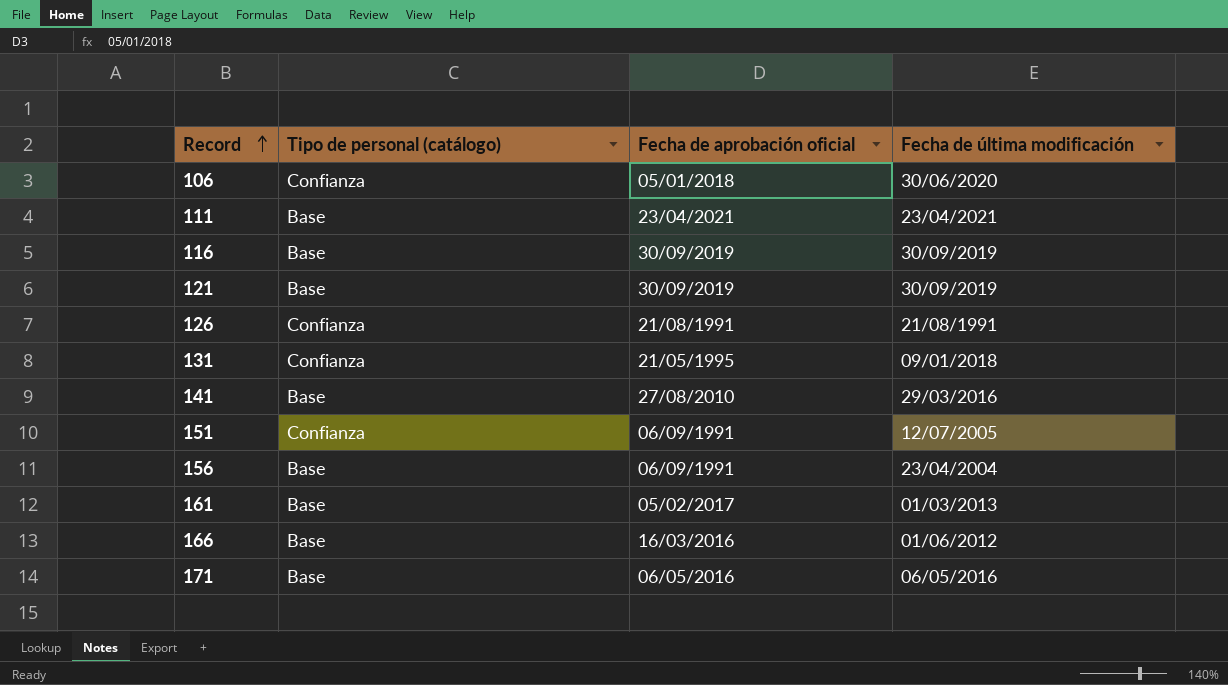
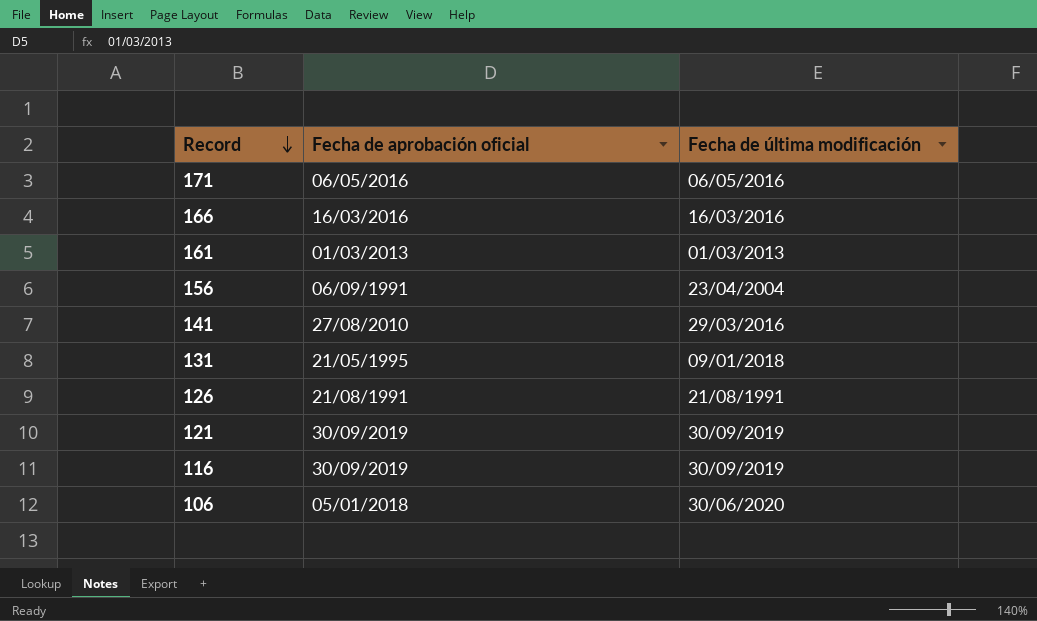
row order: Record ascending -> Record descending
column Tipo de personal (catálogo) | position: 2 -> none
row 111: Base | 23/04/2021 | 23/04/2021 -> none
row 151: Confianza | 06/09/1991 | 12/07/2005 -> none
166 | Fecha de última modificación: 01/06/2012 -> 16/03/2016
161 | Fecha de aprobación oficial: 05/02/2017 -> 01/03/2013

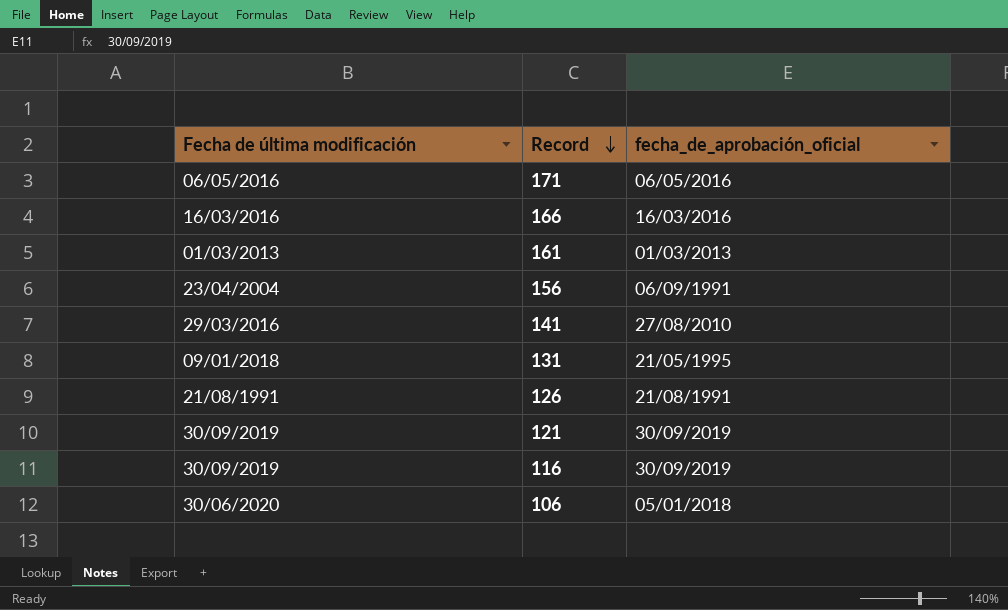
column Fecha de última modificación | position: 3 -> 1
column name: Fecha de aprobación oficial -> fecha_de_aprobación_oficial

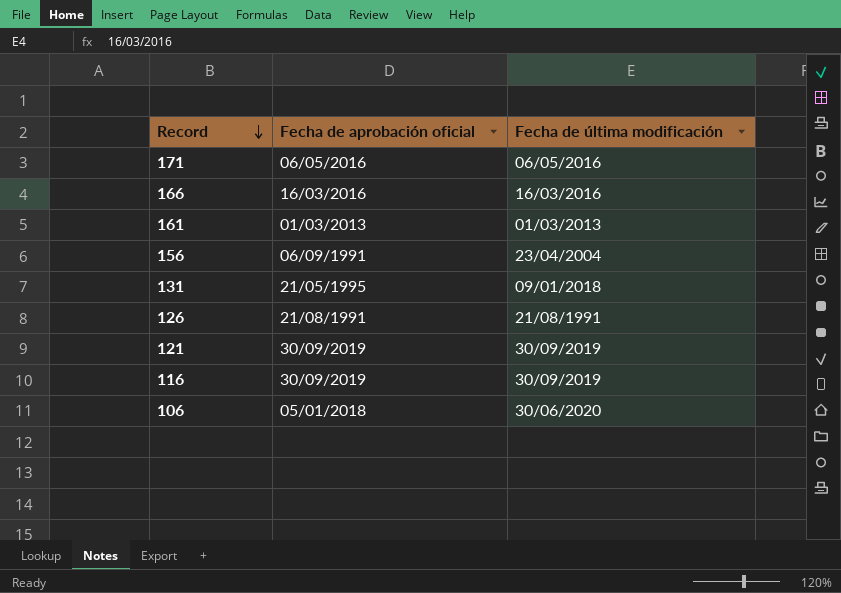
column name: fecha_de_aprobación_oficial -> Fecha de aprobación oficial
column Fecha de última modificación | position: 1 -> 3
row 141: 29/03/2016 | 27/08/2010 -> none

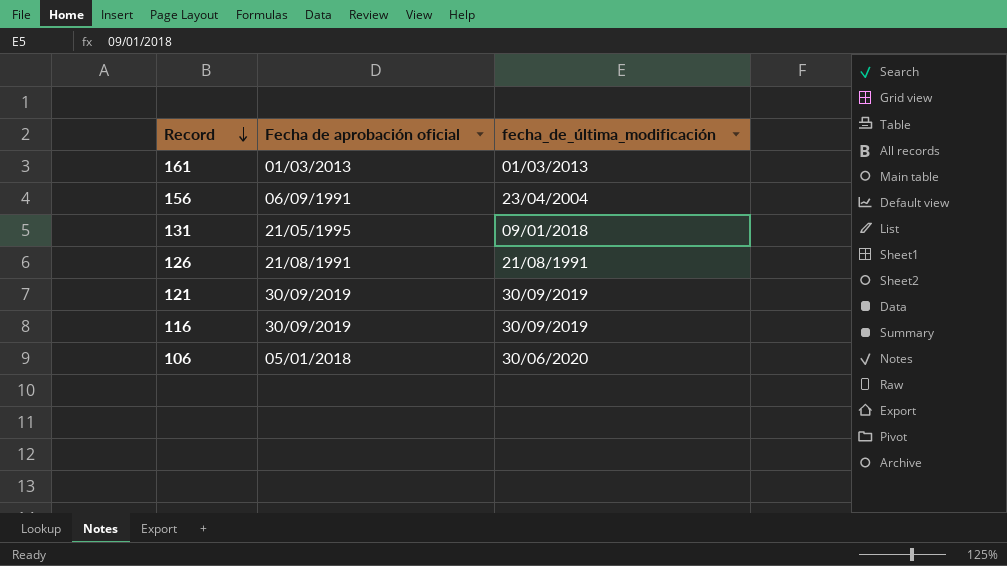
column name: Fecha de última modificación -> fecha_de_última_modificación
row 171: 06/05/2016 | 06/05/2016 -> none
row 166: 16/03/2016 | 16/03/2016 -> none

